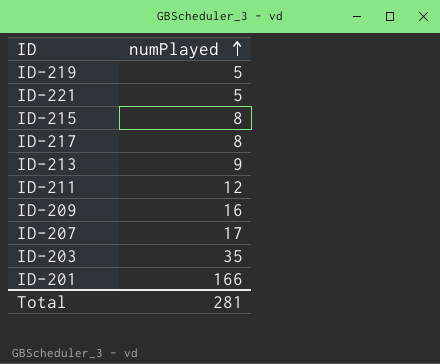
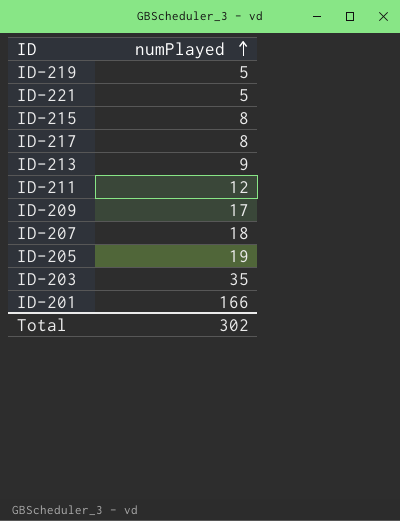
ID-209 | numPlayed: 16 -> 17
ID-207 | numPlayed: 17 -> 18
row ID-205: none -> 19
Total | numPlayed: 281 -> 302

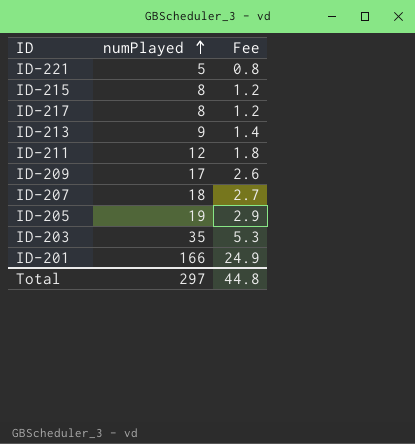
column Fee | formula: none -> [numPlayed] * 0.15
row ID-219: 5 -> none
Total | numPlayed: 302 -> 297

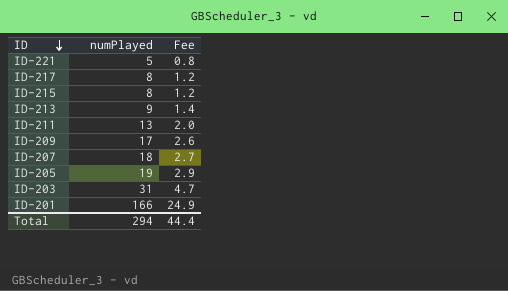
row order: numPlayed ascending -> ID descending
ID-211 | numPlayed: 12 -> 13
ID-211 | Fee: 1.8 -> 2.0
ID-203 | numPlayed: 35 -> 31
ID-203 | Fee: 5.3 -> 4.7
Total | numPlayed: 297 -> 294
Total | Fee: 44.8 -> 44.4

